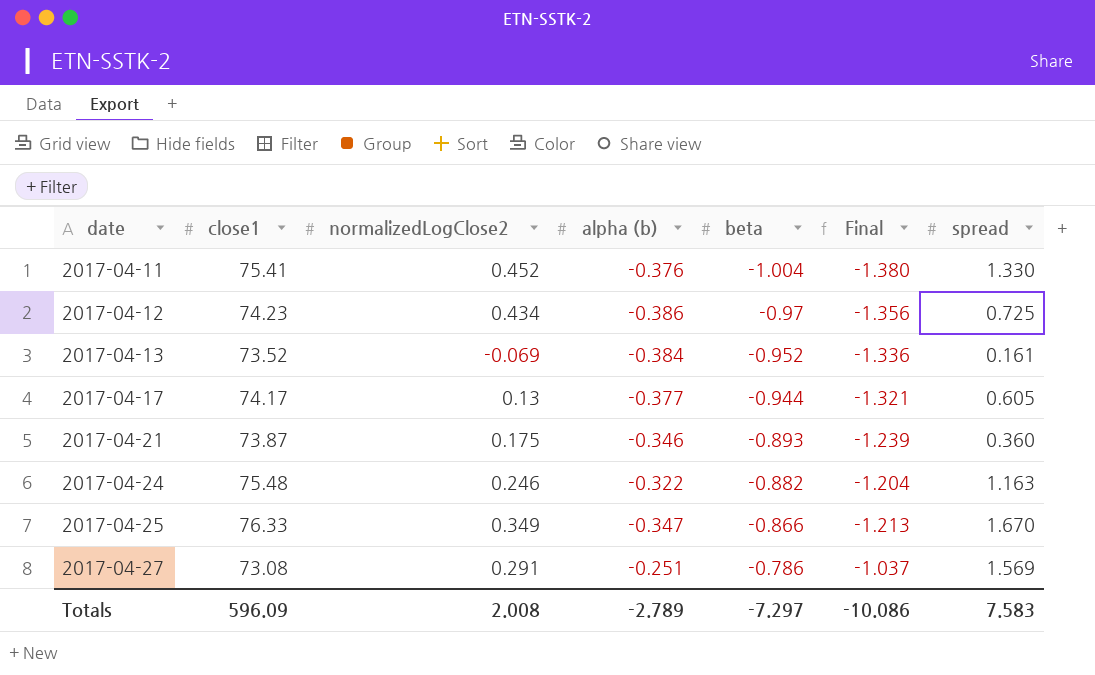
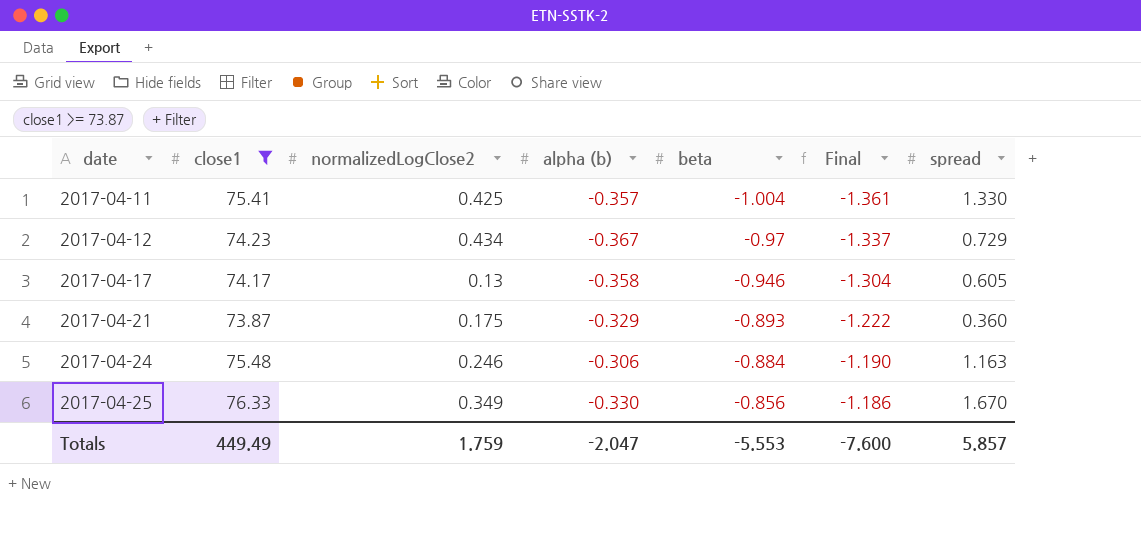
filter: none -> close1 >= 73.87
2017-04-11 | normalizedLogClose2: 0.452 -> 0.425
2017-04-11 | alpha (b): -0.376 -> -0.357
2017-04-11 | Final: -1.380 -> -1.361
2017-04-12 | alpha (b): -0.386 -> -0.367
2017-04-12 | Final: -1.356 -> -1.337
2017-04-12 | spread: 0.725 -> 0.729
2017-04-17 | alpha (b): -0.377 -> -0.358
2017-04-17 | beta: -0.944 -> -0.946
2017-04-17 | Final: -1.321 -> -1.304
2017-04-21 | alpha (b): -0.346 -> -0.329
2017-04-21 | Final: -1.239 -> -1.222
2017-04-24 | alpha (b): -0.322 -> -0.306
2017-04-24 | beta: -0.882 -> -0.884
2017-04-24 | Final: -1.204 -> -1.190
2017-04-25 | alpha (b): -0.347 -> -0.330
2017-04-25 | beta: -0.866 -> -0.856
2017-04-25 | Final: -1.213 -> -1.186
Totals | close1: 596.09 -> 449.49
Totals | normalizedLogClose2: 2.008 -> 1.759
Totals | alpha (b): -2.789 -> -2.047
Totals | beta: -7.297 -> -5.553
Totals | Final: -10.086 -> -7.600
Totals | spread: 7.583 -> 5.857

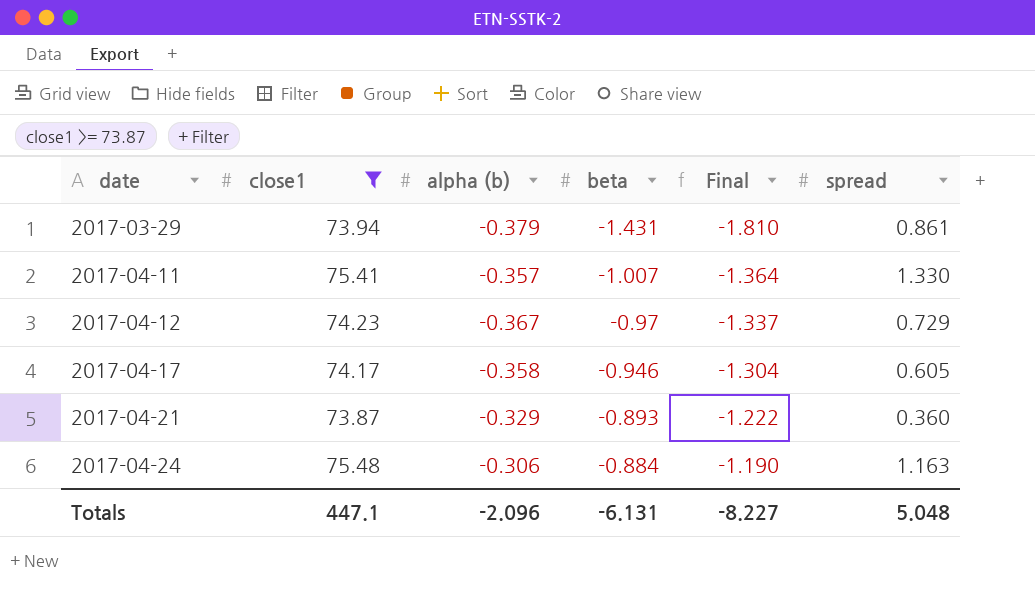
column normalizedLogClose2 | position: 3 -> none
row 2017-04-25: 76.33 | 0.349 | -0.330 | -0.856 | -1.186 | 1.670 -> none
row 2017-03-29: none -> 73.94 | -0.379 | -1.431 | -1.810 | 0.861
2017-04-11 | beta: -1.004 -> -1.007
2017-04-11 | Final: -1.361 -> -1.364
Totals | close1: 449.49 -> 447.1
Totals | alpha (b): -2.047 -> -2.096
Totals | beta: -5.553 -> -6.131
Totals | Final: -7.600 -> -8.227
Totals | spread: 5.857 -> 5.048

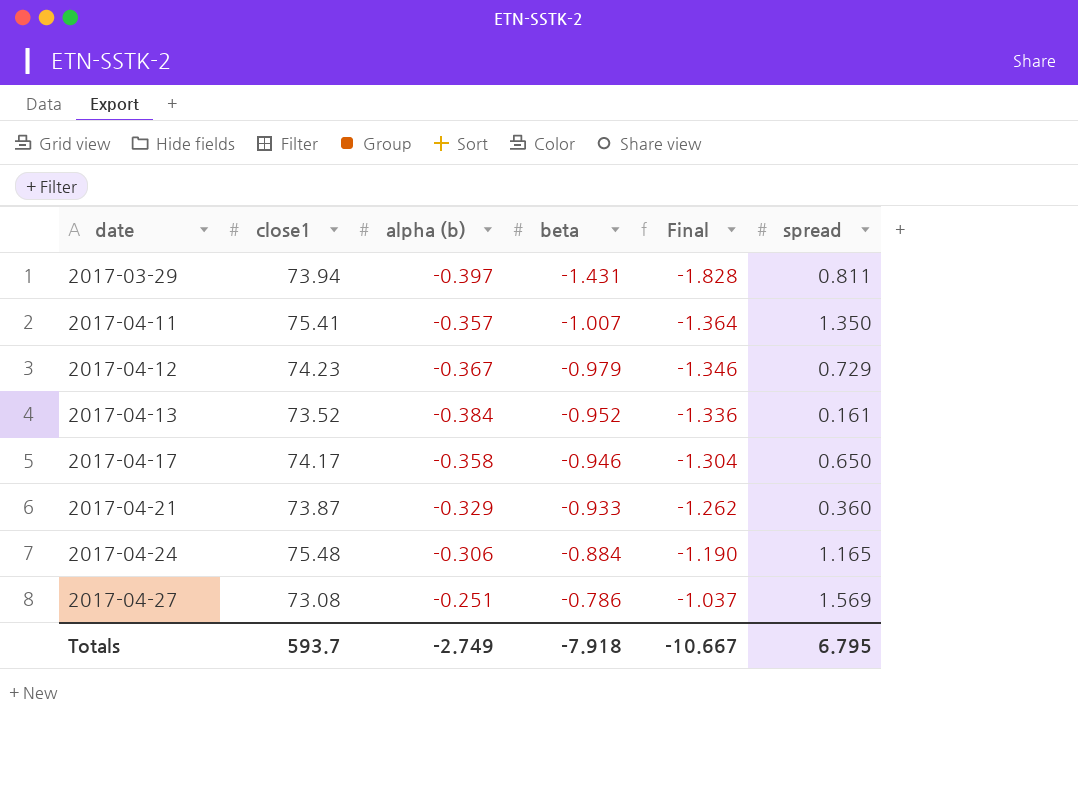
filter: close1 >= 73.87 -> none
2017-03-29 | alpha (b): -0.379 -> -0.397
2017-03-29 | Final: -1.810 -> -1.828
2017-03-29 | spread: 0.861 -> 0.811
2017-04-11 | spread: 1.330 -> 1.350
2017-04-12 | beta: -0.97 -> -0.979
2017-04-12 | Final: -1.337 -> -1.346
2017-04-17 | spread: 0.605 -> 0.650
2017-04-21 | beta: -0.893 -> -0.933
2017-04-21 | Final: -1.222 -> -1.262
2017-04-24 | spread: 1.163 -> 1.165
Totals | close1: 447.1 -> 593.7
Totals | alpha (b): -2.096 -> -2.749
Totals | beta: -6.131 -> -7.918
Totals | Final: -8.227 -> -10.667
Totals | spread: 5.048 -> 6.795

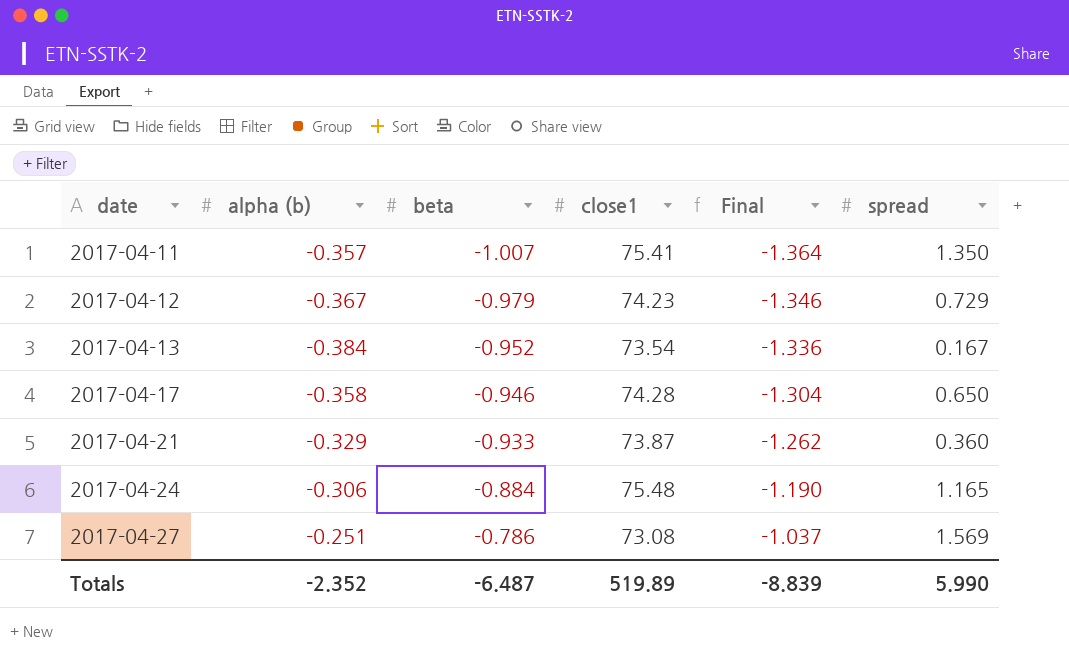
column close1 | position: 2 -> 4
row 2017-03-29: 73.94 | -0.397 | -1.431 | -1.828 | 0.811 -> none
2017-04-13 | close1: 73.52 -> 73.54
2017-04-13 | spread: 0.161 -> 0.167
2017-04-17 | close1: 74.17 -> 74.28
Totals | alpha (b): -2.749 -> -2.352
Totals | beta: -7.918 -> -6.487
Totals | close1: 593.7 -> 519.89
Totals | Final: -10.667 -> -8.839
Totals | spread: 6.795 -> 5.990

